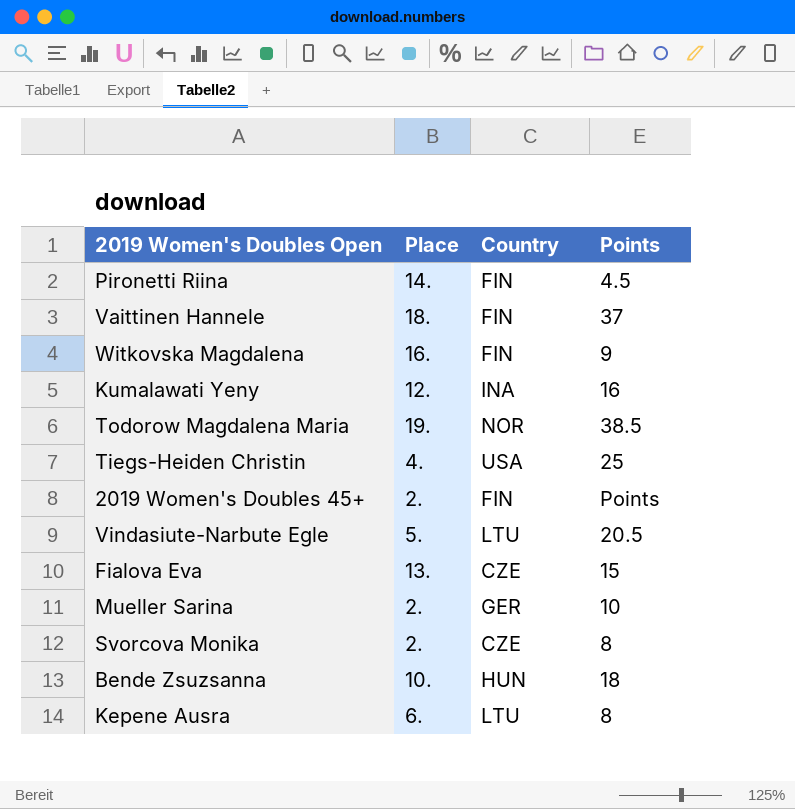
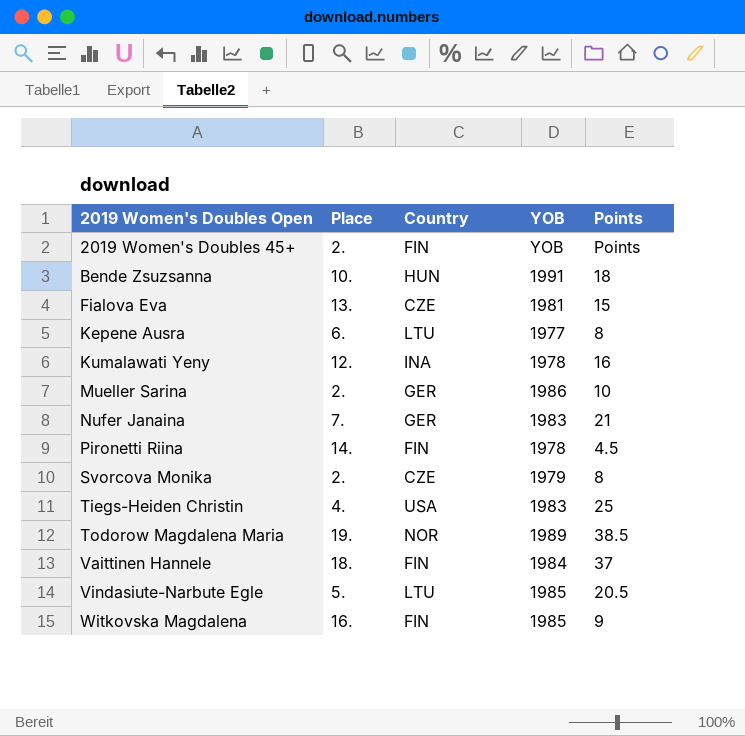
row order: none -> 2019 Women's Doubles Open ascending
column YOB | position: none -> 4
row Nufer Janaina: none -> 7. | GER | 1983 | 21

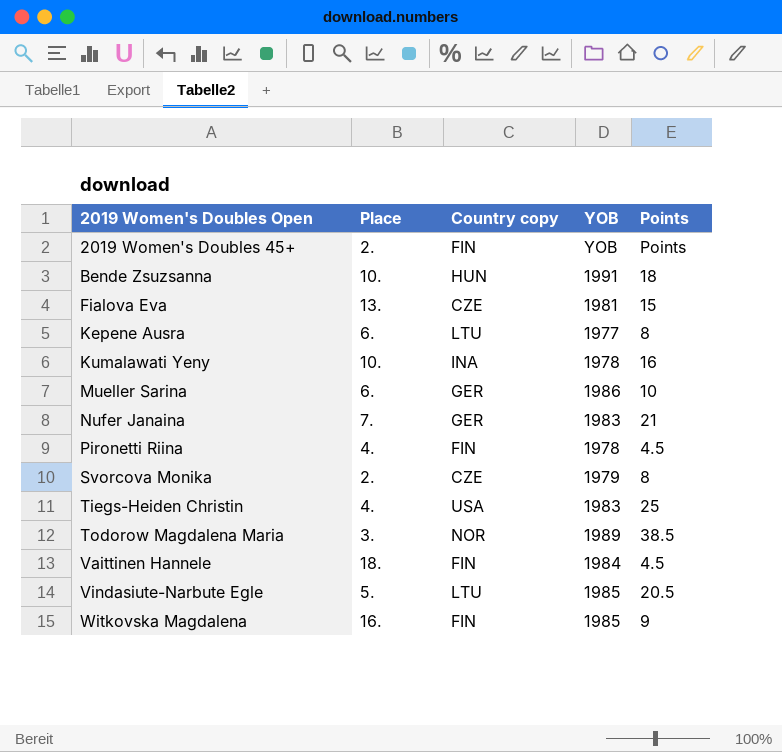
column name: Country -> Country copy
Kumalawati Yeny | Place: 12. -> 10.
Mueller Sarina | Place: 2. -> 6.
Pironetti Riina | Place: 14. -> 4.
Todorow Magdalena Maria | Place: 19. -> 3.
Vaittinen Hannele | Points: 37 -> 4.5

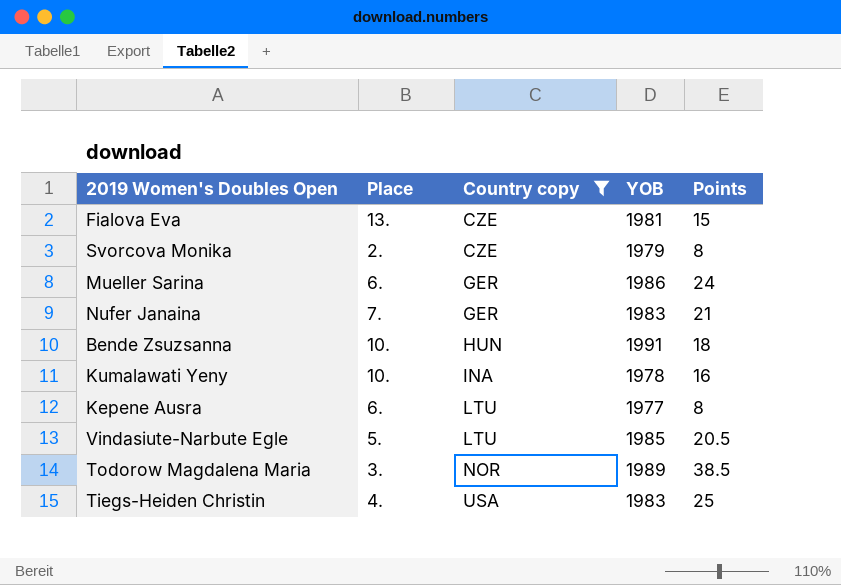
filter: none -> Country copy != FIN
row order: 2019 Women's Doubles Open ascending -> Country copy ascending
Mueller Sarina | Points: 10 -> 24

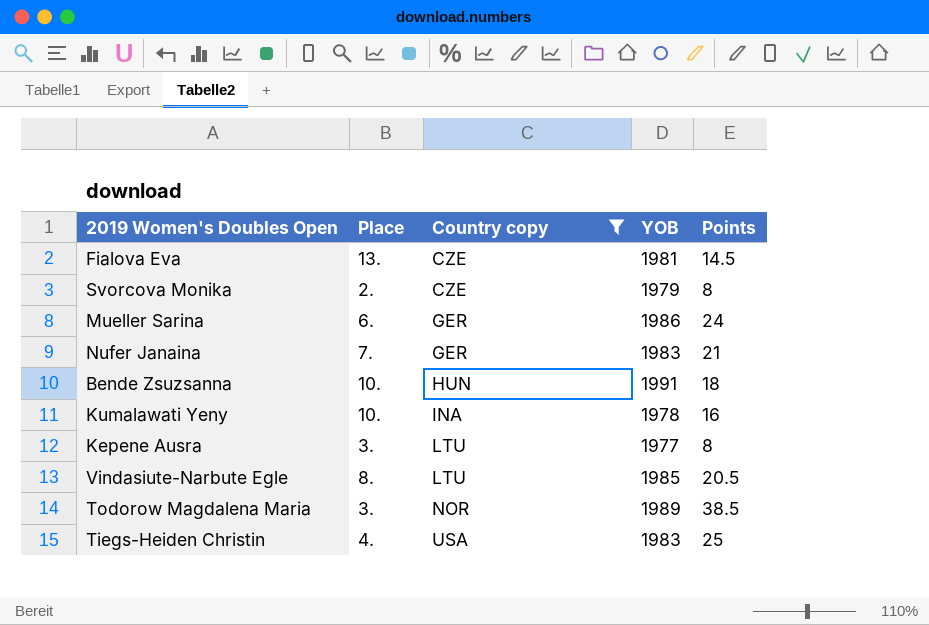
Fialova Eva | Points: 15 -> 14.5
Kepene Ausra | Place: 6. -> 3.
Vindasiute-Narbute Egle | Place: 5. -> 8.

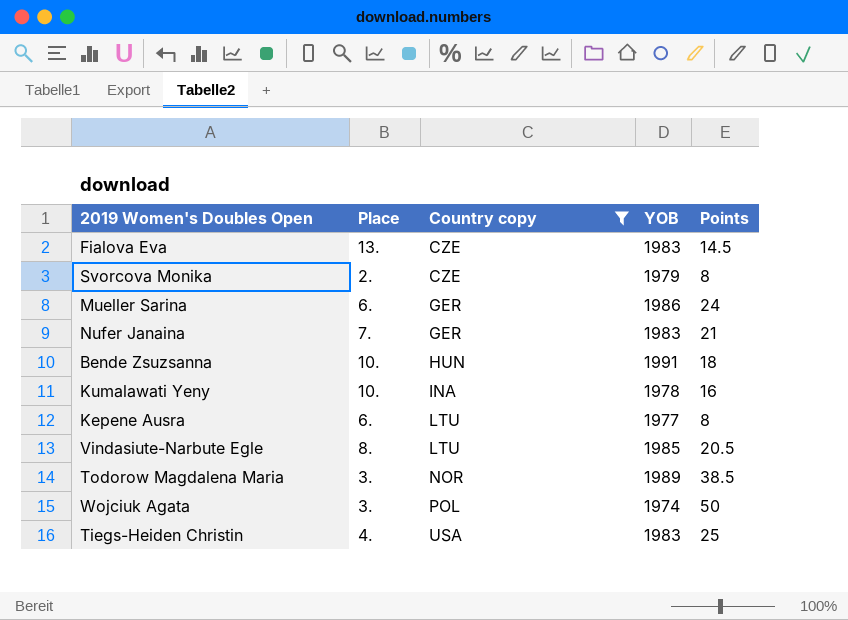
Fialova Eva | YOB: 1981 -> 1983
Kepene Ausra | Place: 3. -> 6.
row Wojciuk Agata: none -> 3. | POL | 1974 | 50

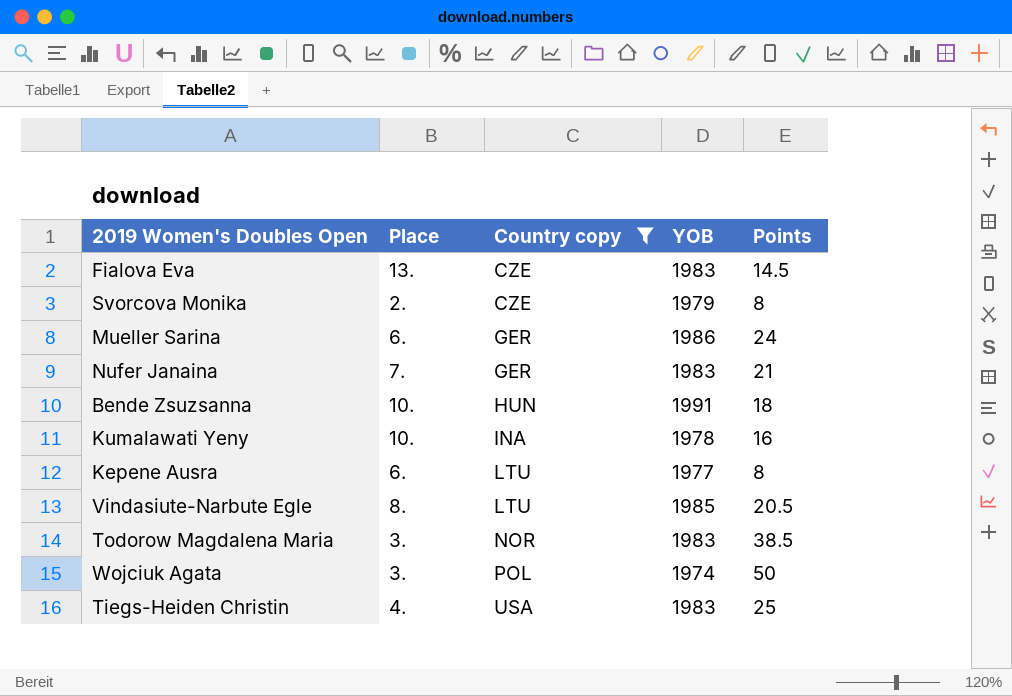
Todorow Magdalena Maria | YOB: 1989 -> 1983

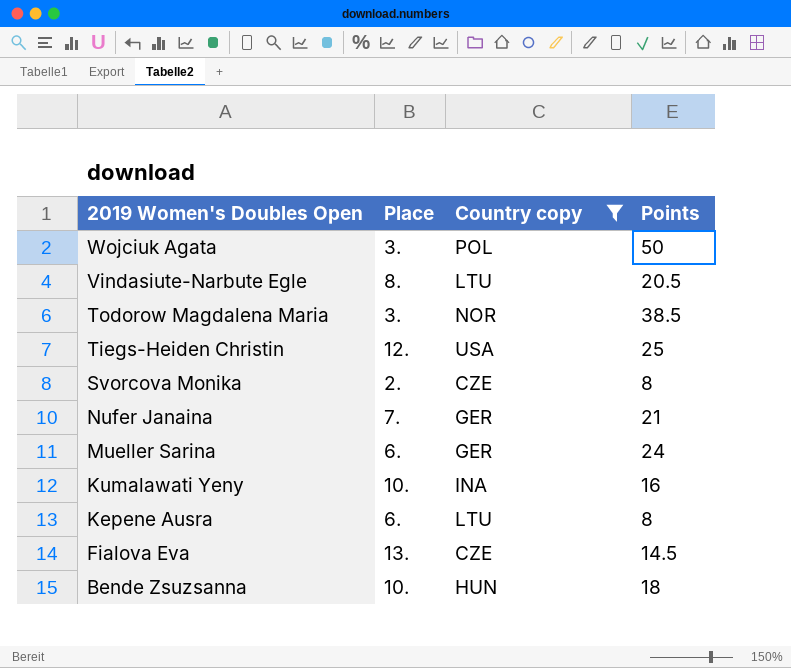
row order: Country copy ascending -> 2019 Women's Doubles Open descending
column YOB | position: 4 -> none
Tiegs-Heiden Christin | Place: 4. -> 12.

